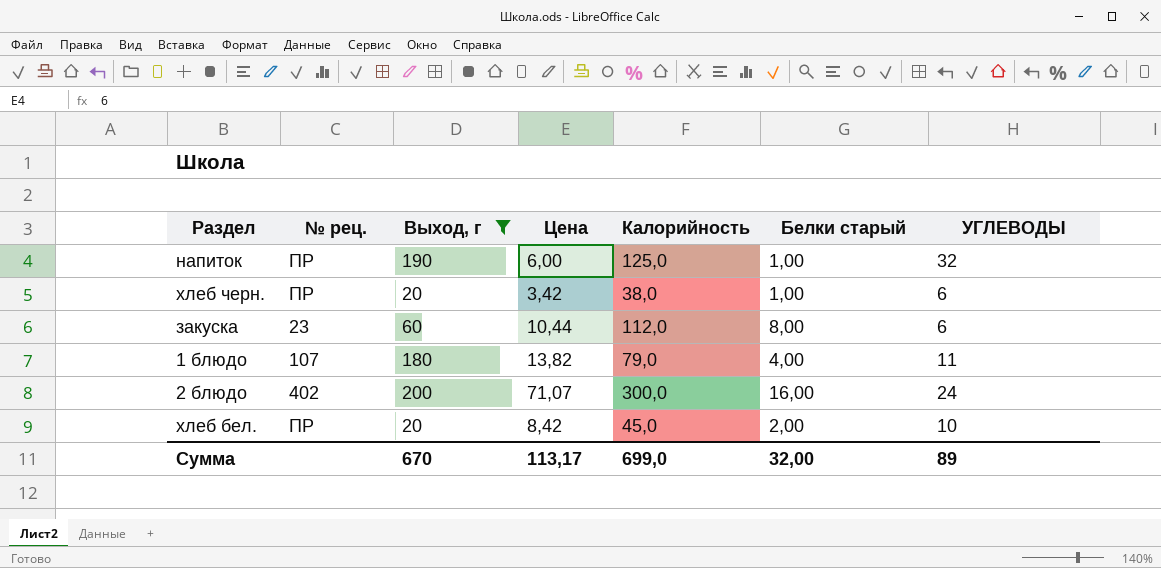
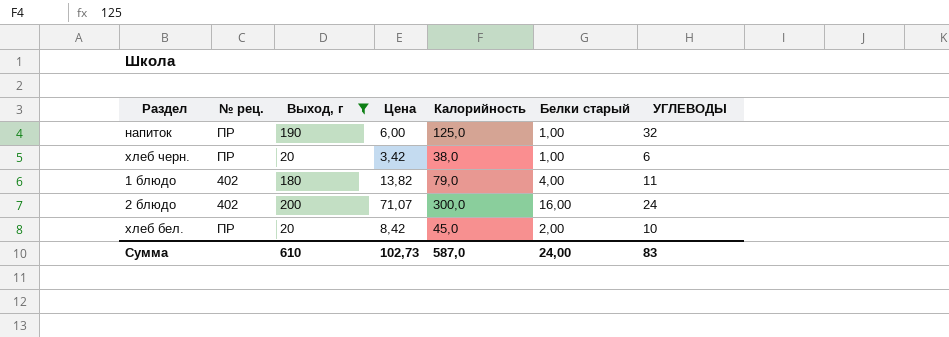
row закуска: 23 | 60 | 10,44 | 112,0 | 8,00 | 6 -> none
1 блюдо | № рец.: 107 -> 402
Сумма | Выход, г: 670 -> 610
Сумма | Цена: 113,17 -> 102,73
Сумма | Калорийность: 699,0 -> 587,0
Сумма | Белки старый: 32,00 -> 24,00
Сумма | УГЛЕВОДЫ: 89 -> 83

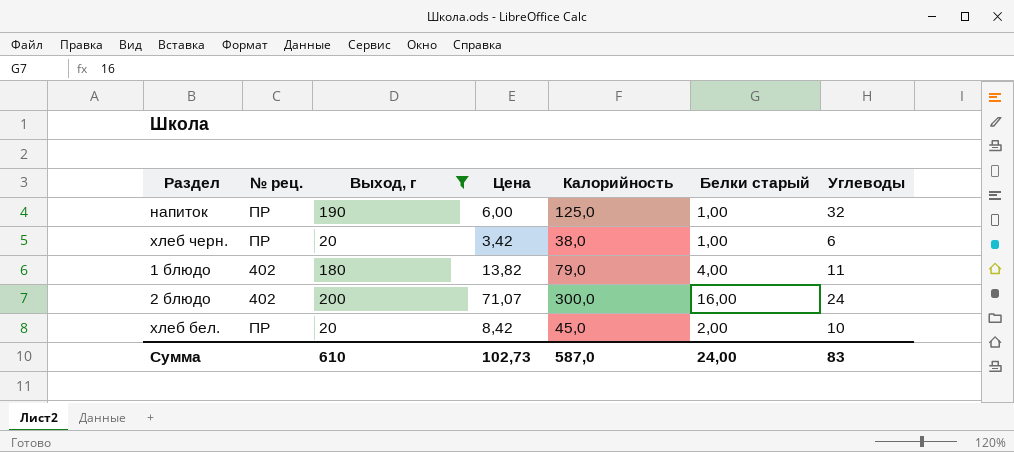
column name: УГЛЕВОДЫ -> Углеводы

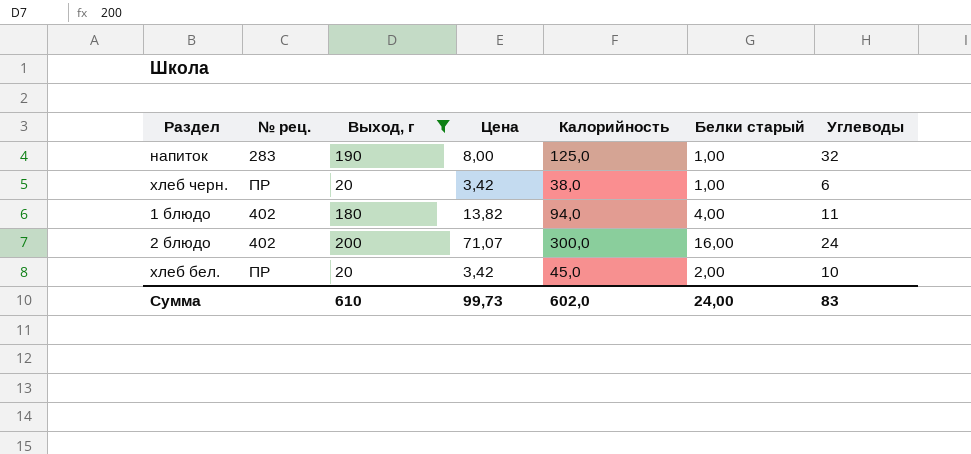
напиток | № рец.: ПР -> 283
напиток | Цена: 6,00 -> 8,00
1 блюдо | Калорийность: 79,0 -> 94,0
хлеб бел. | Цена: 8,42 -> 3,42
Сумма | Цена: 102,73 -> 99,73
Сумма | Калорийность: 587,0 -> 602,0

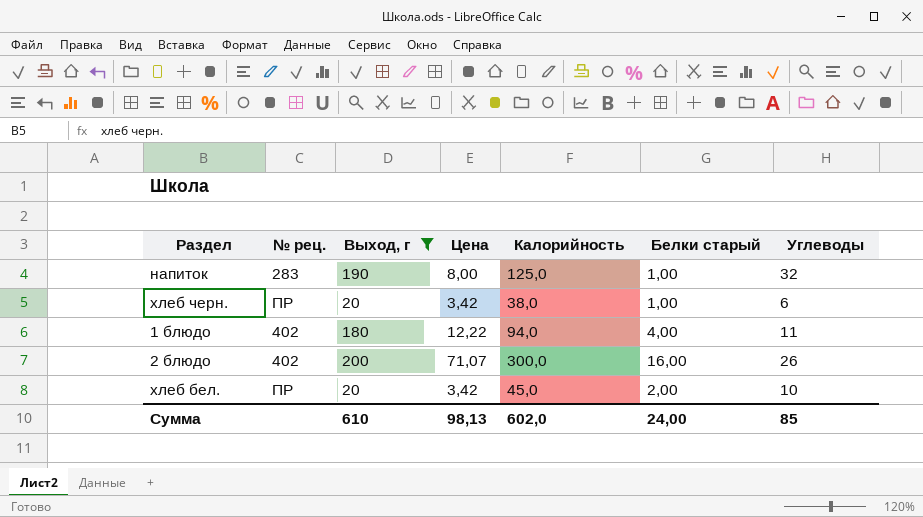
1 блюдо | Цена: 13,82 -> 12,22
2 блюдо | Углеводы: 24 -> 26
Сумма | Цена: 99,73 -> 98,13
Сумма | Углеводы: 83 -> 85

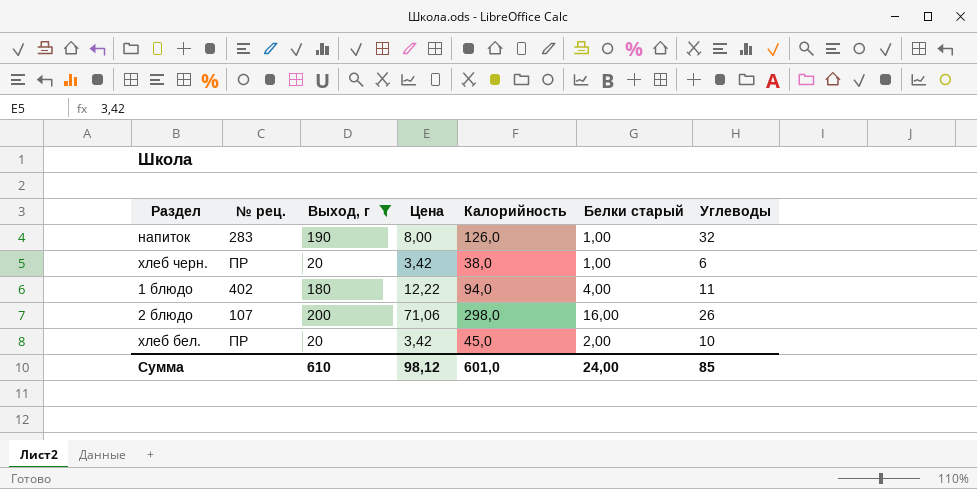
напиток | Калорийность: 125,0 -> 126,0
2 блюдо | № рец.: 402 -> 107
2 блюдо | Цена: 71,07 -> 71,06
2 блюдо | Калорийность: 300,0 -> 298,0
Сумма | Цена: 98,13 -> 98,12
Сумма | Калорийность: 602,0 -> 601,0

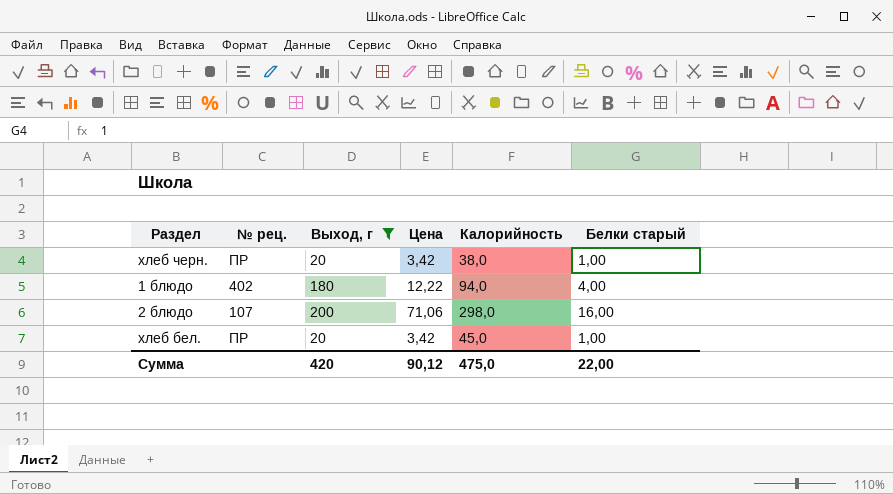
column Углеводы | position: 7 -> none
row напиток: 283 | 190 | 8,00 | 126,0 | 1,00 | 32 -> none
хлеб бел. | Белки старый: 2,00 -> 1,00
Сумма | Выход, г: 610 -> 420
Сумма | Цена: 98,12 -> 90,12
Сумма | Калорийность: 601,0 -> 475,0
Сумма | Белки старый: 24,00 -> 22,00

